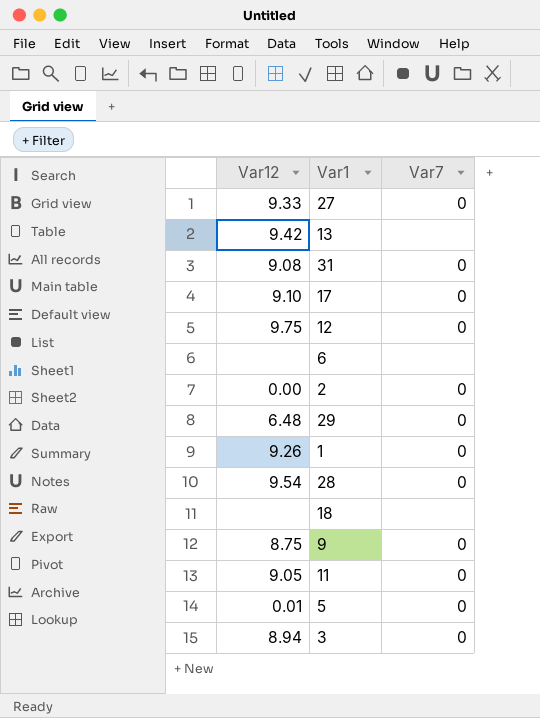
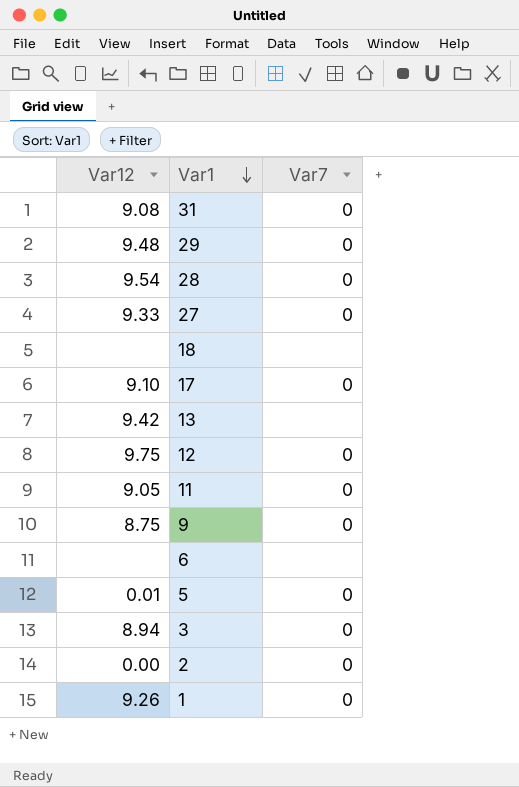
row order: none -> Var1 descending
29 | Var12: 6.48 -> 9.48

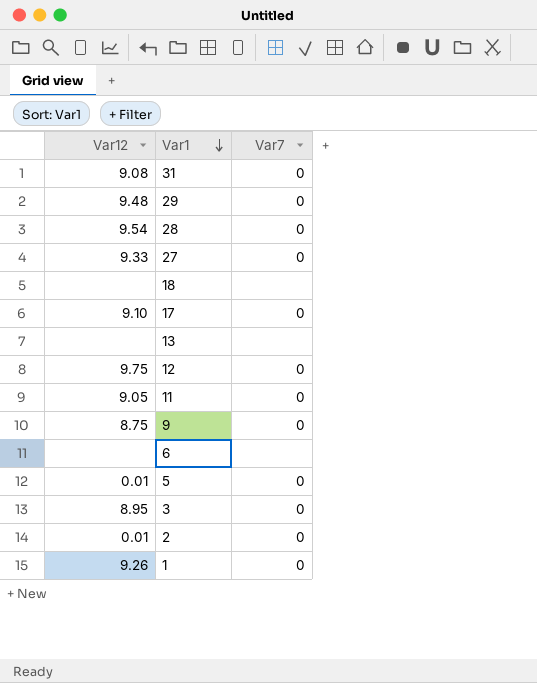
13 | Var12: 9.42 -> none
3 | Var12: 8.94 -> 8.95
2 | Var12: 0.00 -> 0.01

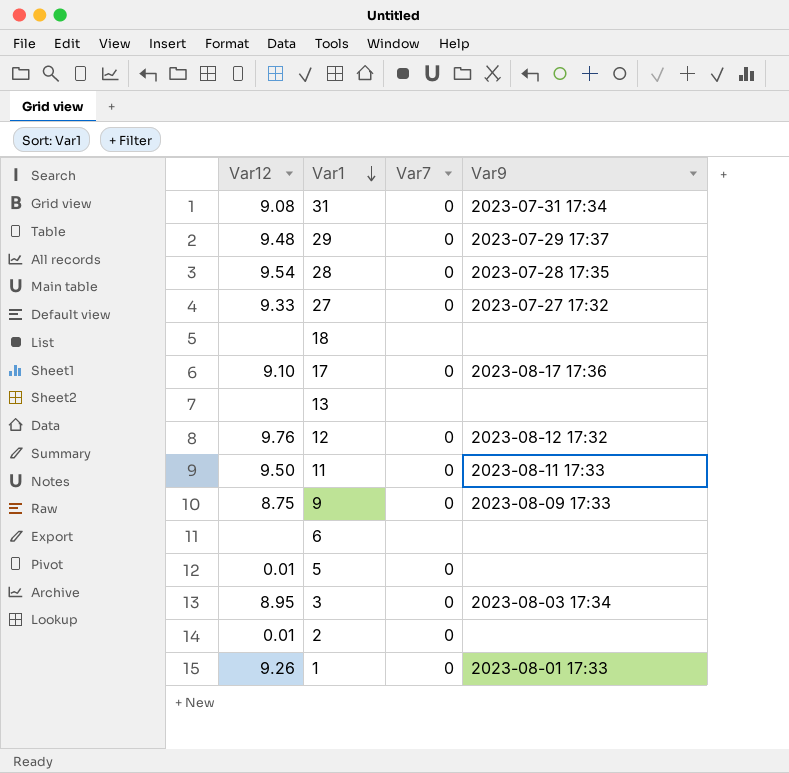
column Var9 | position: none -> 4
12 | Var12: 9.75 -> 9.76
11 | Var12: 9.05 -> 9.50

